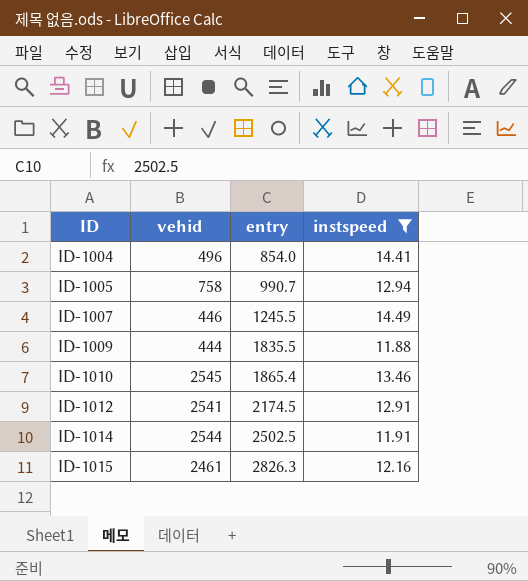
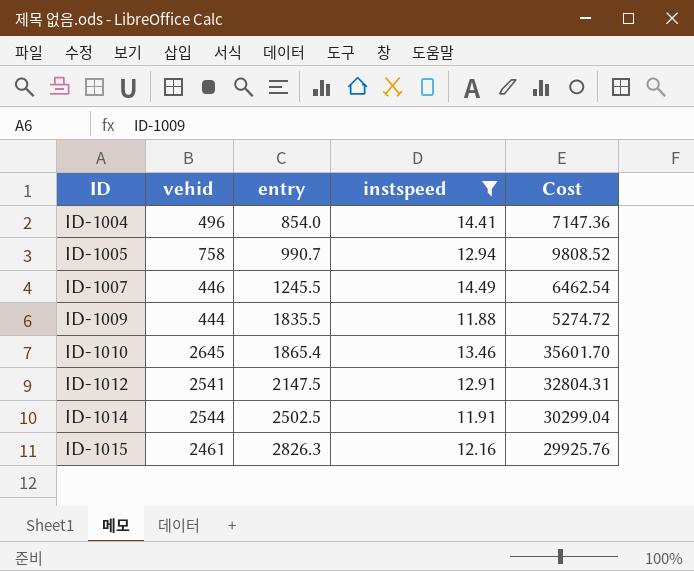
column Cost | formula: none -> [vehid] * [instspeed]
ID-1010 | vehid: 2545 -> 2645
ID-1012 | entry: 2174.5 -> 2147.5

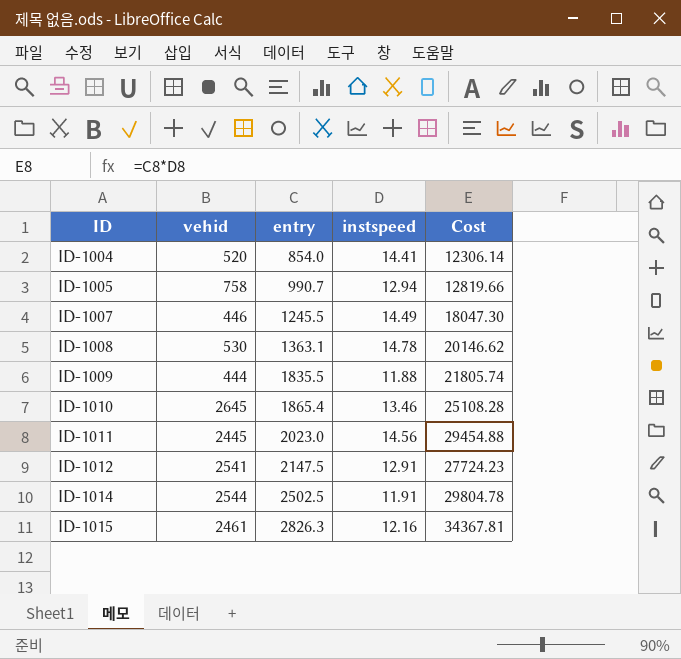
filter: instspeed <= 14.49 -> none
column Cost | formula: [vehid] * [instspeed] -> [entry] * [instspeed]
ID-1004 | vehid: 496 -> 520

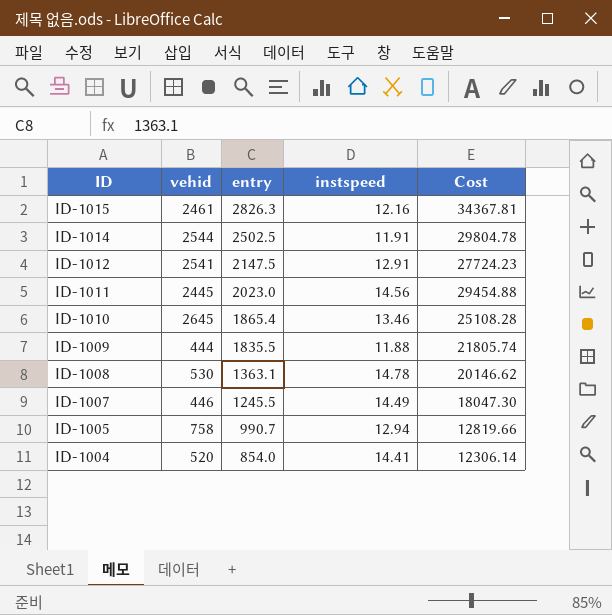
row order: ID ascending -> ID descending

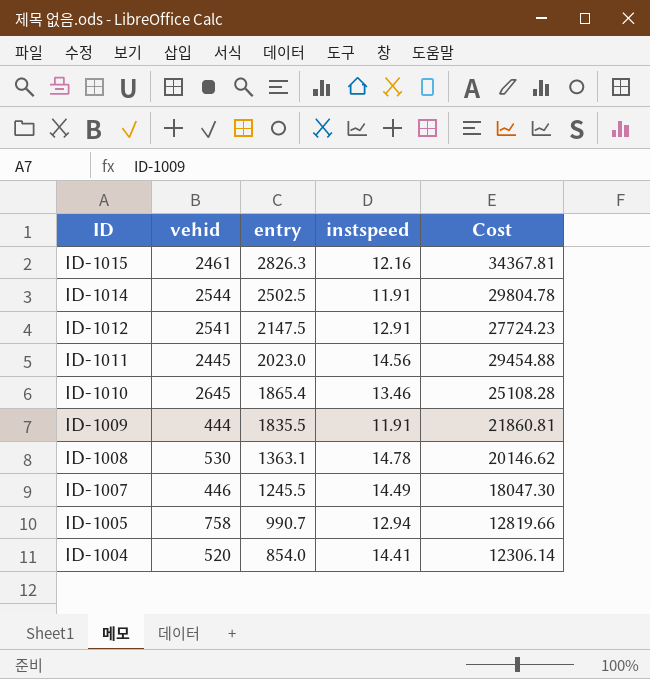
ID-1009 | instspeed: 11.88 -> 11.91
ID-1009 | Cost: 21805.74 -> 21860.81

